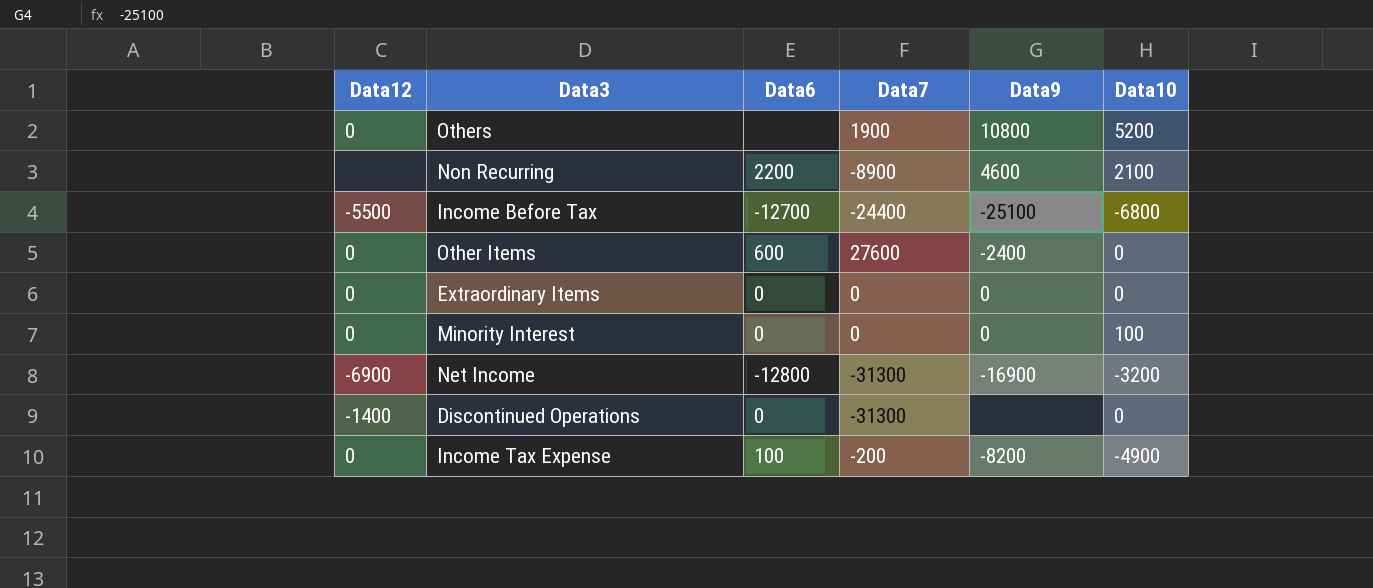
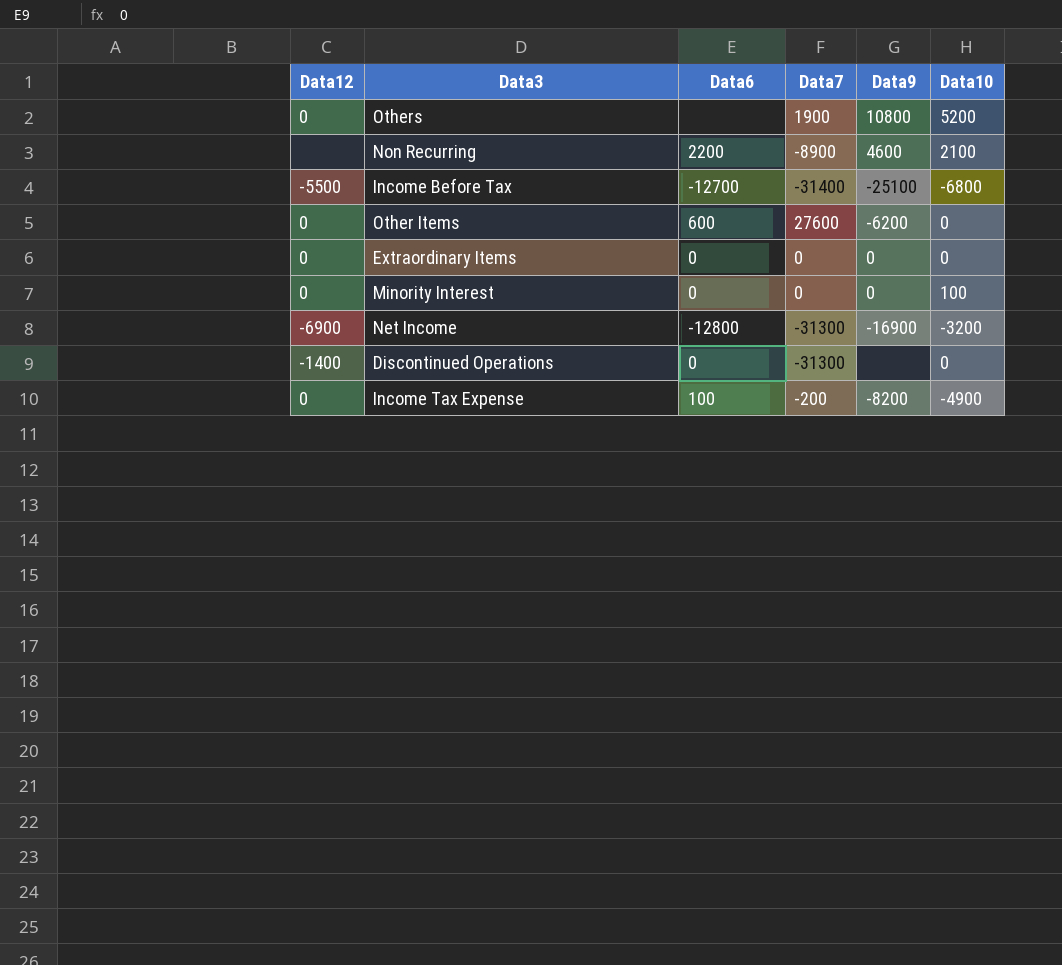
Income Before Tax | Data7: -24400 -> -31400
Other Items | Data9: -2400 -> -6200

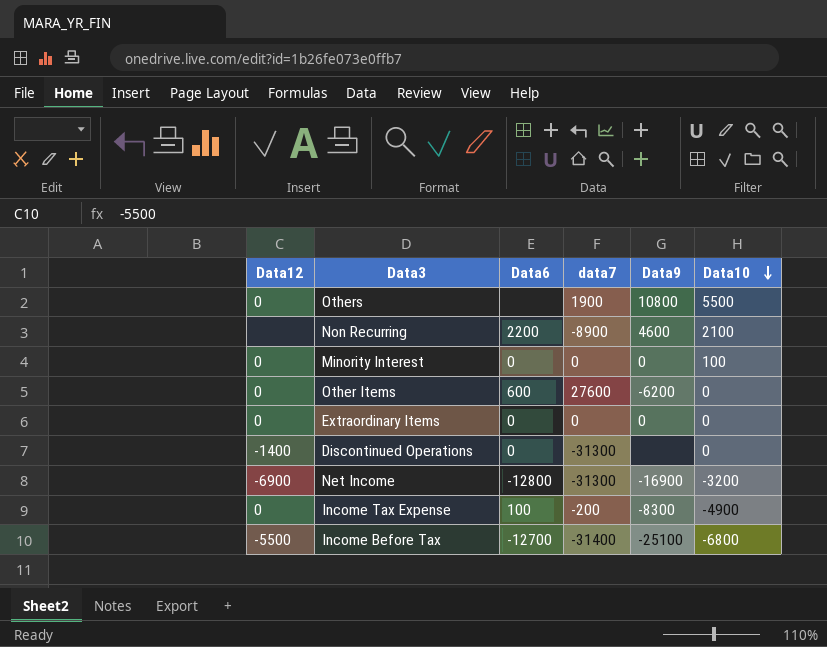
row order: none -> Data10 descending
column name: Data7 -> data7
Others | Data10: 5200 -> 5500
Income Tax Expense | Data9: -8200 -> -8300

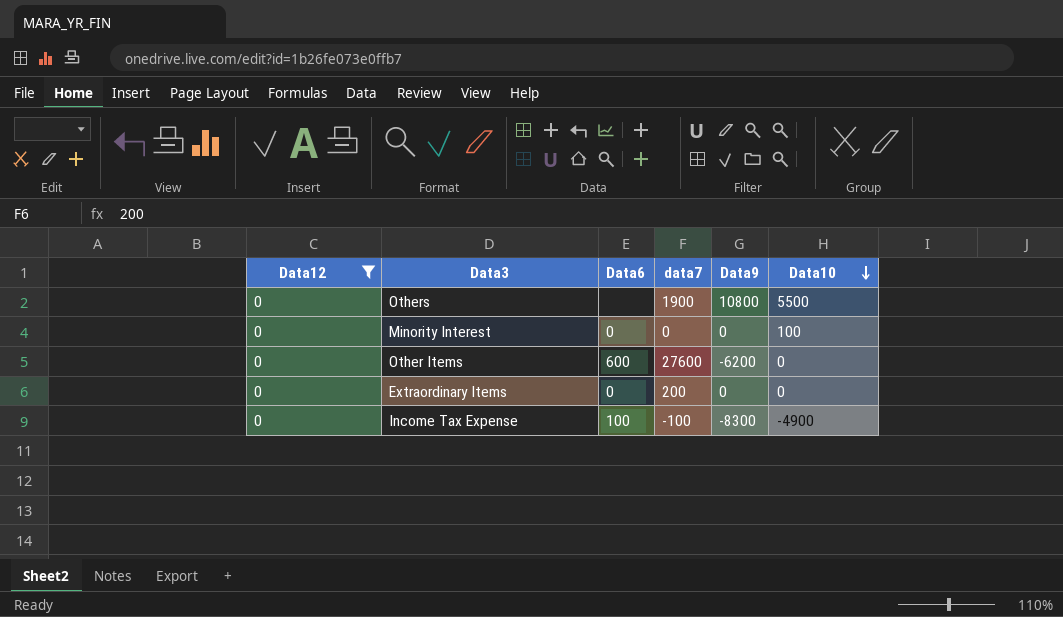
filter: none -> Data12 = 0
Extraordinary Items | data7: 0 -> 200
Income Tax Expense | data7: -200 -> -100

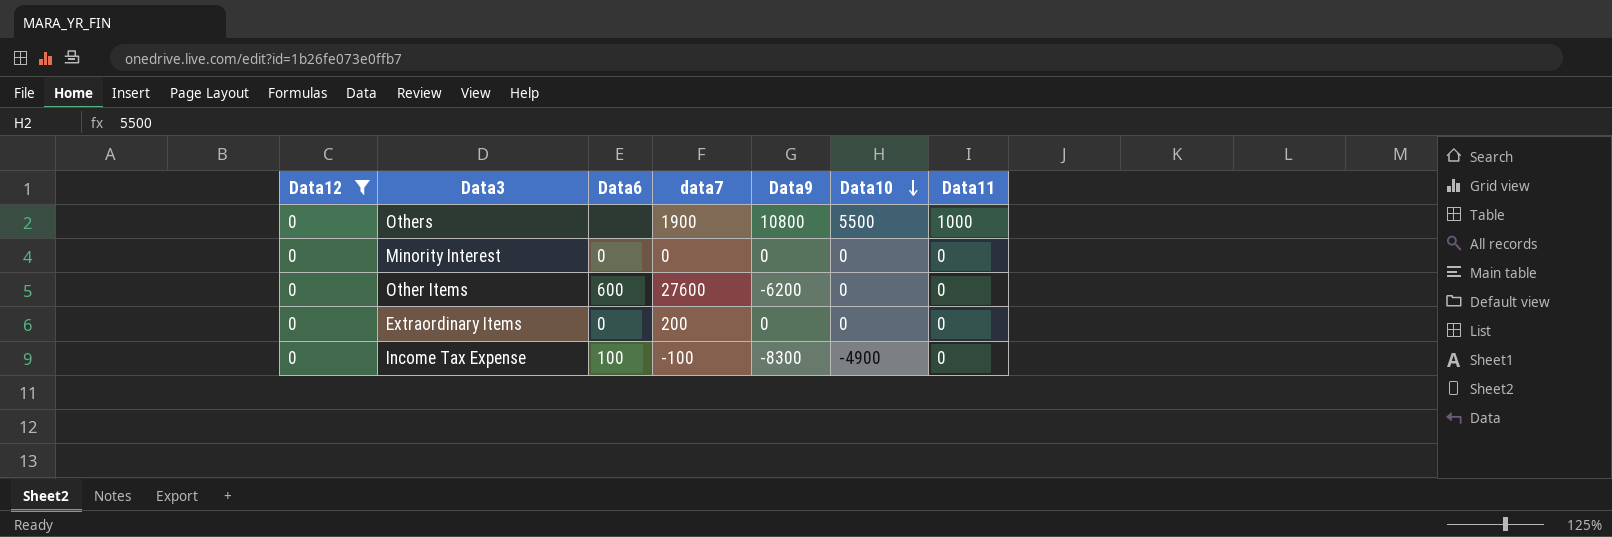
column Data11 | position: none -> 7
Minority Interest | Data10: 100 -> 0

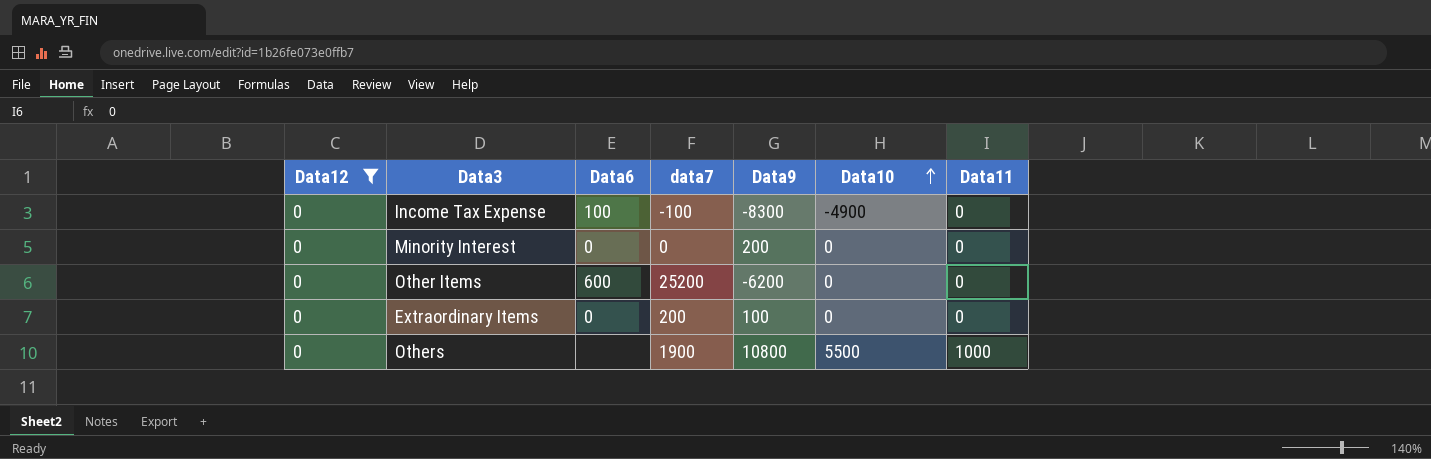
row order: Data10 descending -> Data10 ascending
Minority Interest | Data9: 0 -> 200
Other Items | data7: 27600 -> 25200
Extraordinary Items | Data9: 0 -> 100

